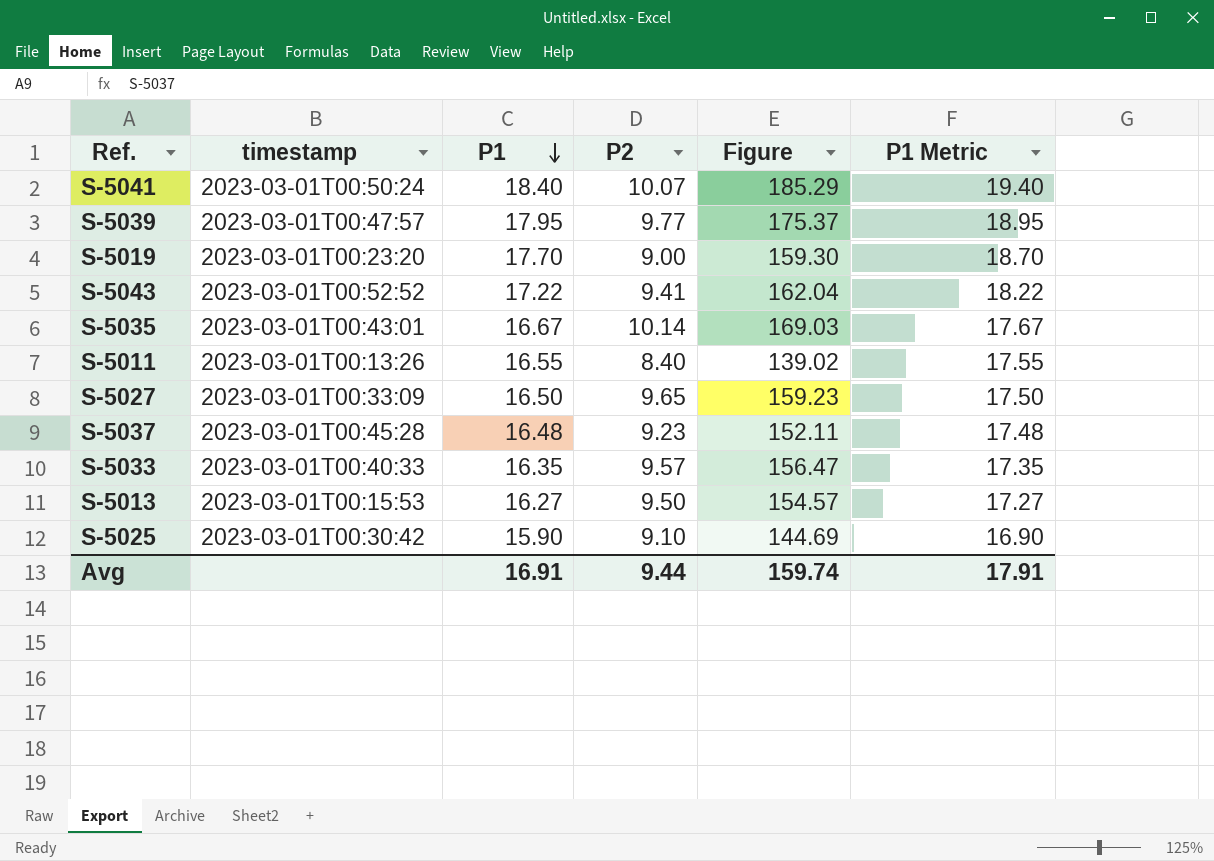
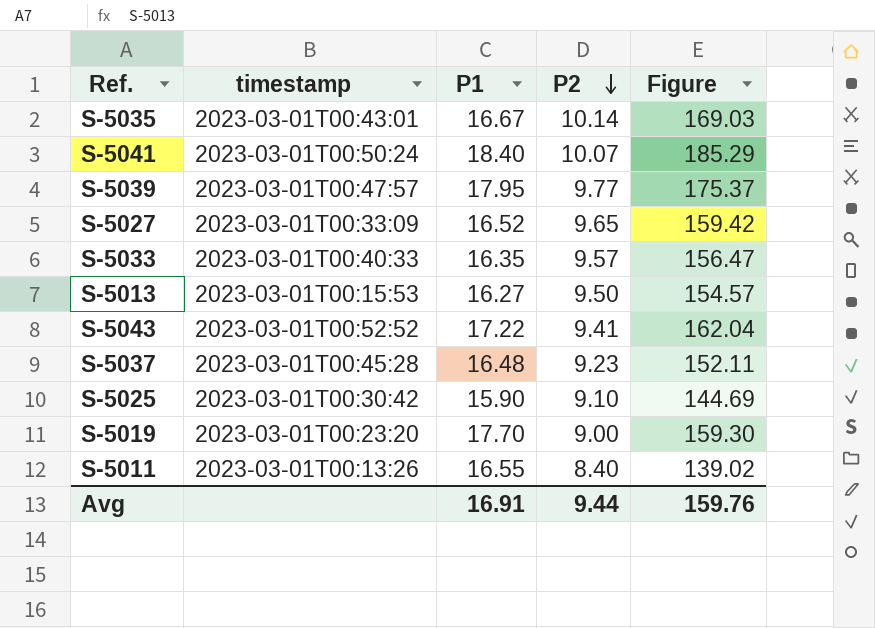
row order: P1 descending -> P2 descending
column P1 Metric | formula: [P1] + 1 -> none
S-5027 | P1: 16.50 -> 16.52
S-5027 | Figure: 159.23 -> 159.42
Avg | Figure: 159.74 -> 159.76

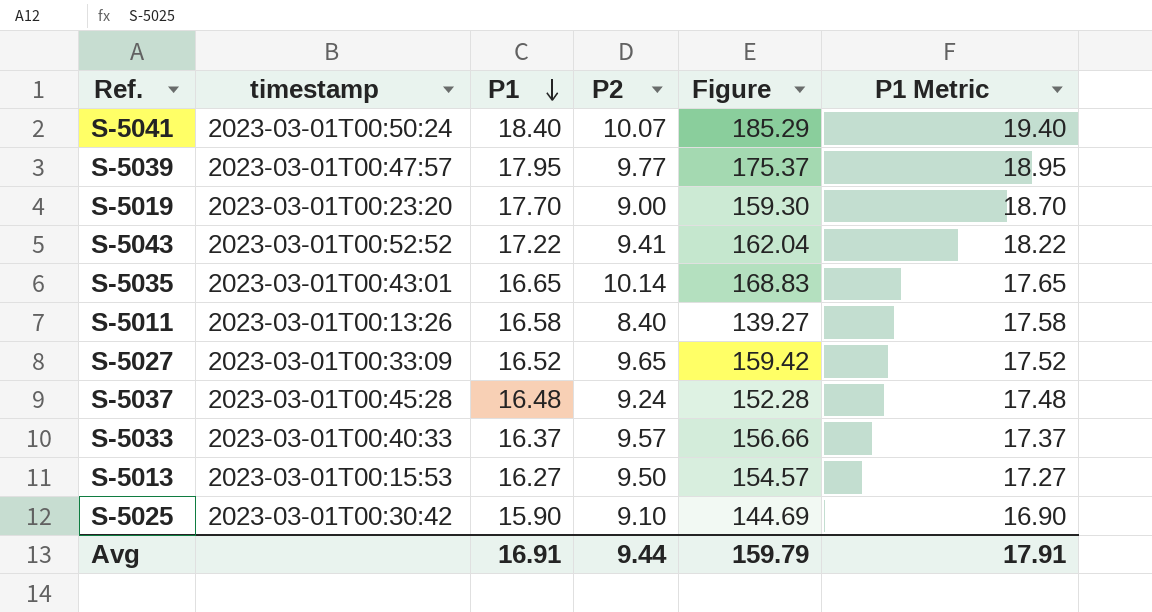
row order: P2 descending -> P1 descending
column P1 Metric | formula: none -> [P1] + 1
S-5035 | P1: 16.67 -> 16.65
S-5035 | Figure: 169.03 -> 168.83
S-5011 | P1: 16.55 -> 16.58
S-5011 | Figure: 139.02 -> 139.27
S-5037 | P2: 9.23 -> 9.24
S-5037 | Figure: 152.11 -> 152.28
S-5033 | P1: 16.35 -> 16.37
S-5033 | Figure: 156.47 -> 156.66
Avg | Figure: 159.76 -> 159.79

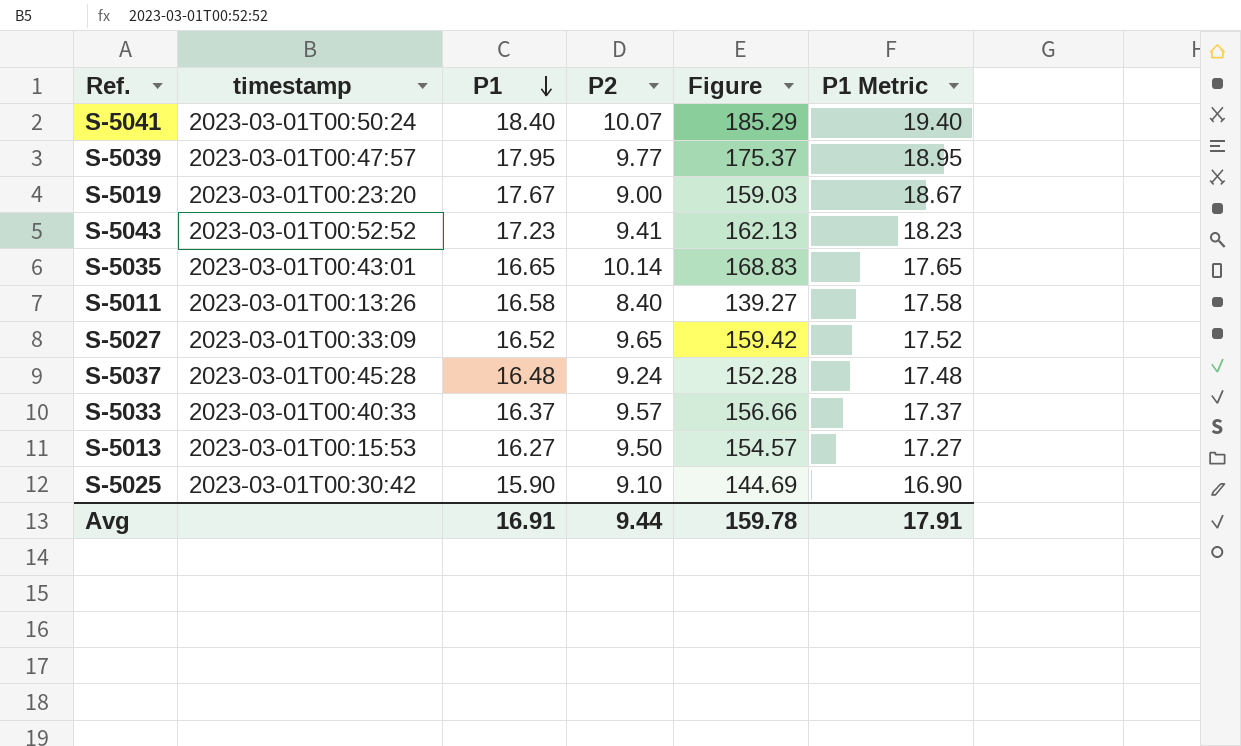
S-5019 | P1: 17.70 -> 17.67
S-5019 | Figure: 159.30 -> 159.03
S-5019 | P1 Metric: 18.70 -> 18.67
S-5043 | P1: 17.22 -> 17.23
S-5043 | Figure: 162.04 -> 162.13
S-5043 | P1 Metric: 18.22 -> 18.23
Avg | Figure: 159.79 -> 159.78

